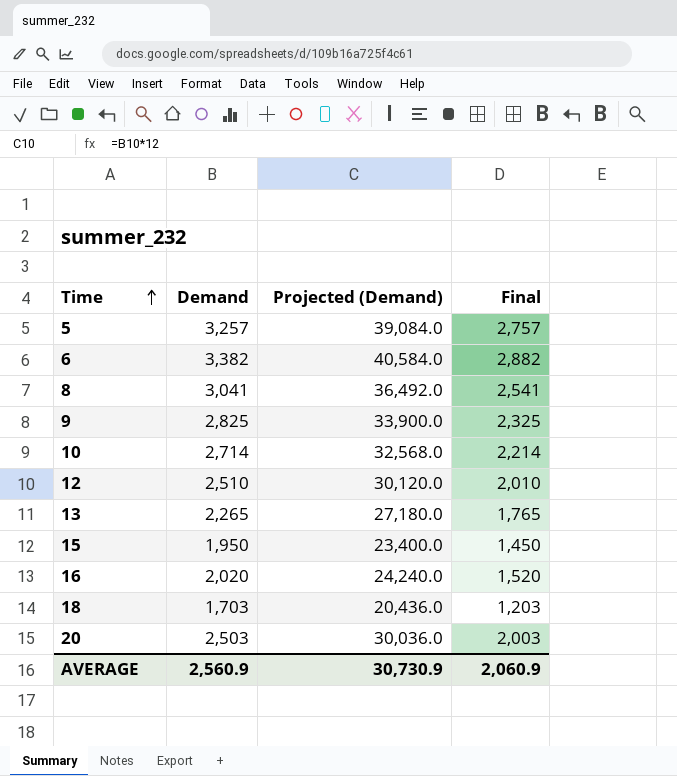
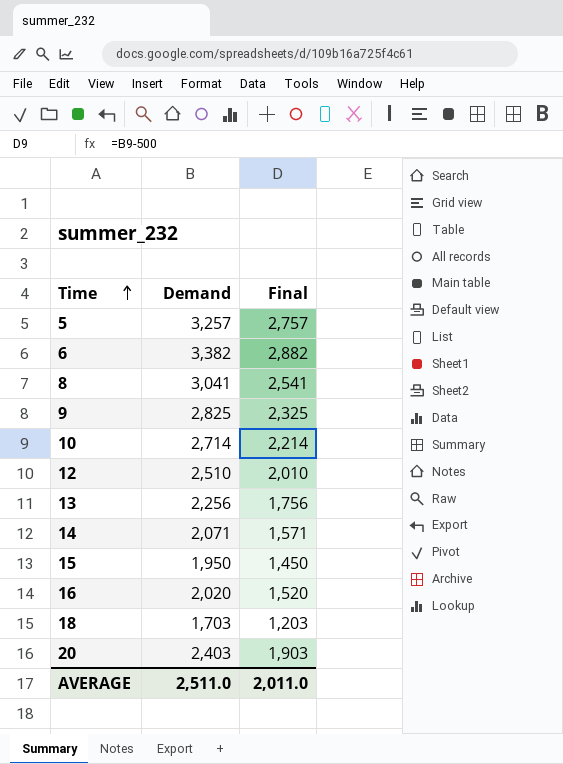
column Projected (Demand) | formula: [Demand] * 12 -> none
13 | Demand: 2,265 -> 2,256
13 | Final: 1,765 -> 1,756
row 14: none -> 2,071 | 1,571
20 | Demand: 2,503 -> 2,403
20 | Final: 2,003 -> 1,903
AVERAGE | Demand: 2,560.9 -> 2,511.0
AVERAGE | Final: 2,060.9 -> 2,011.0

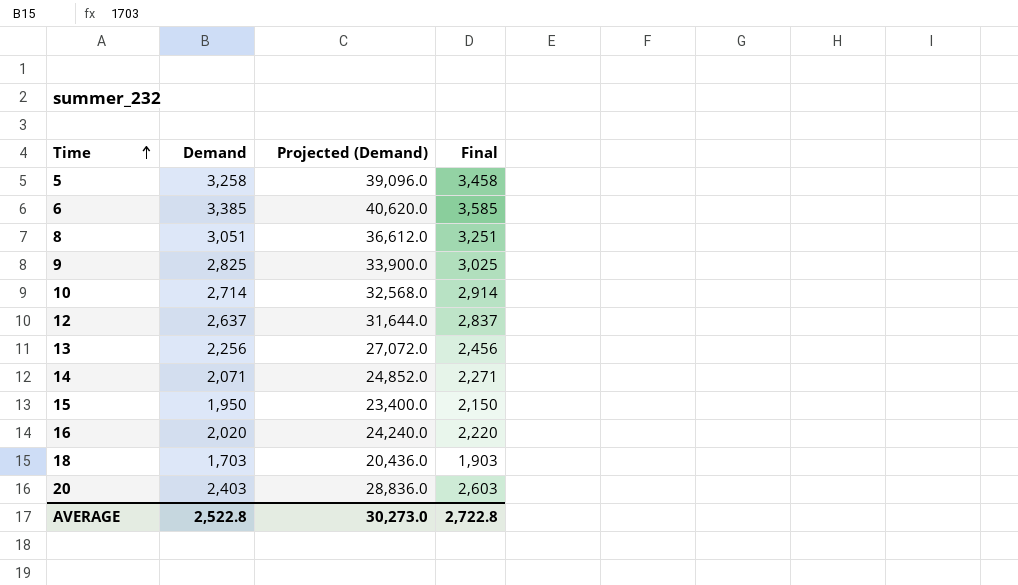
column Projected (Demand) | formula: none -> [Demand] * 12
column Final | formula: [Demand] - 500 -> [Demand] + 200
5 | Demand: 3,257 -> 3,258
6 | Demand: 3,382 -> 3,385
8 | Demand: 3,041 -> 3,051
12 | Demand: 2,510 -> 2,637
AVERAGE | Demand: 2,511.0 -> 2,522.8
AVERAGE | Final: 2,011.0 -> 2,722.8

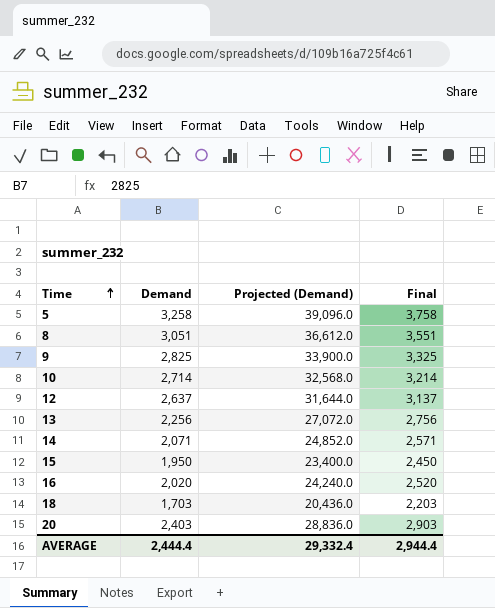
column Final | formula: [Demand] + 200 -> [Demand] + 500
row 6: 3,385 | 40,620.0 | 3,585 -> none
AVERAGE | Demand: 2,522.8 -> 2,444.4
AVERAGE | Projected (Demand): 30,273.0 -> 29,332.4
AVERAGE | Final: 2,722.8 -> 2,944.4

